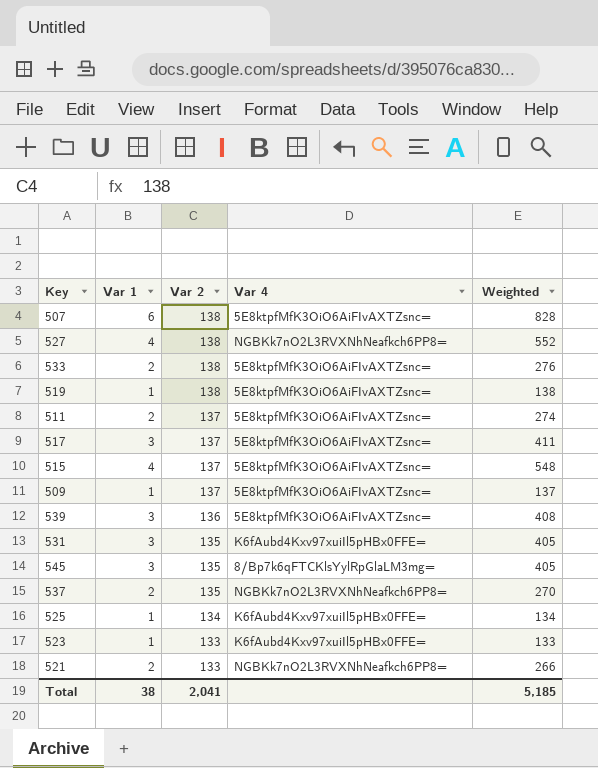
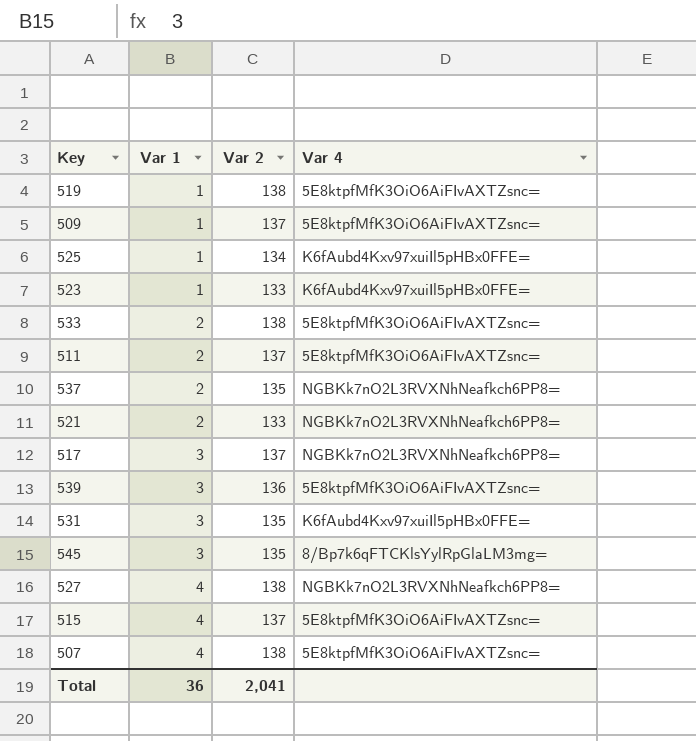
row order: Var 2 descending -> Var 1 ascending
column Weighted | formula: [Var 1] * [Var 2] -> none
517 | Var 4: 5E8ktpfMfK3OiO6AiFIvAXTZsnc= -> NGBKk7nO2L3RVXNhNeafkch6PP8=
507 | Var 1: 6 -> 4
Total | Var 1: 38 -> 36

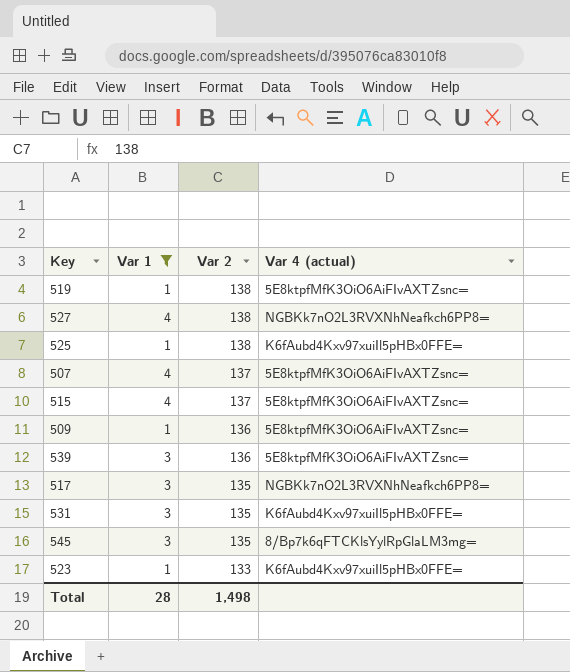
filter: none -> Var 1 != 2
row order: Var 1 ascending -> Var 2 descending
column name: Var 4 -> Var 4 (actual)
525 | Var 2: 134 -> 138
507 | Var 2: 138 -> 137
509 | Var 2: 137 -> 136
517 | Var 2: 137 -> 135
Total | Var 1: 36 -> 28
Total | Var 2: 2,041 -> 1,498

